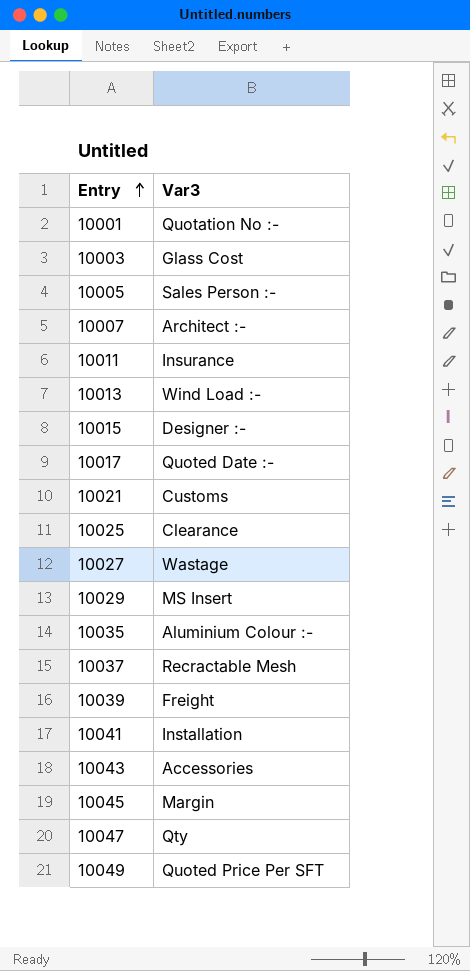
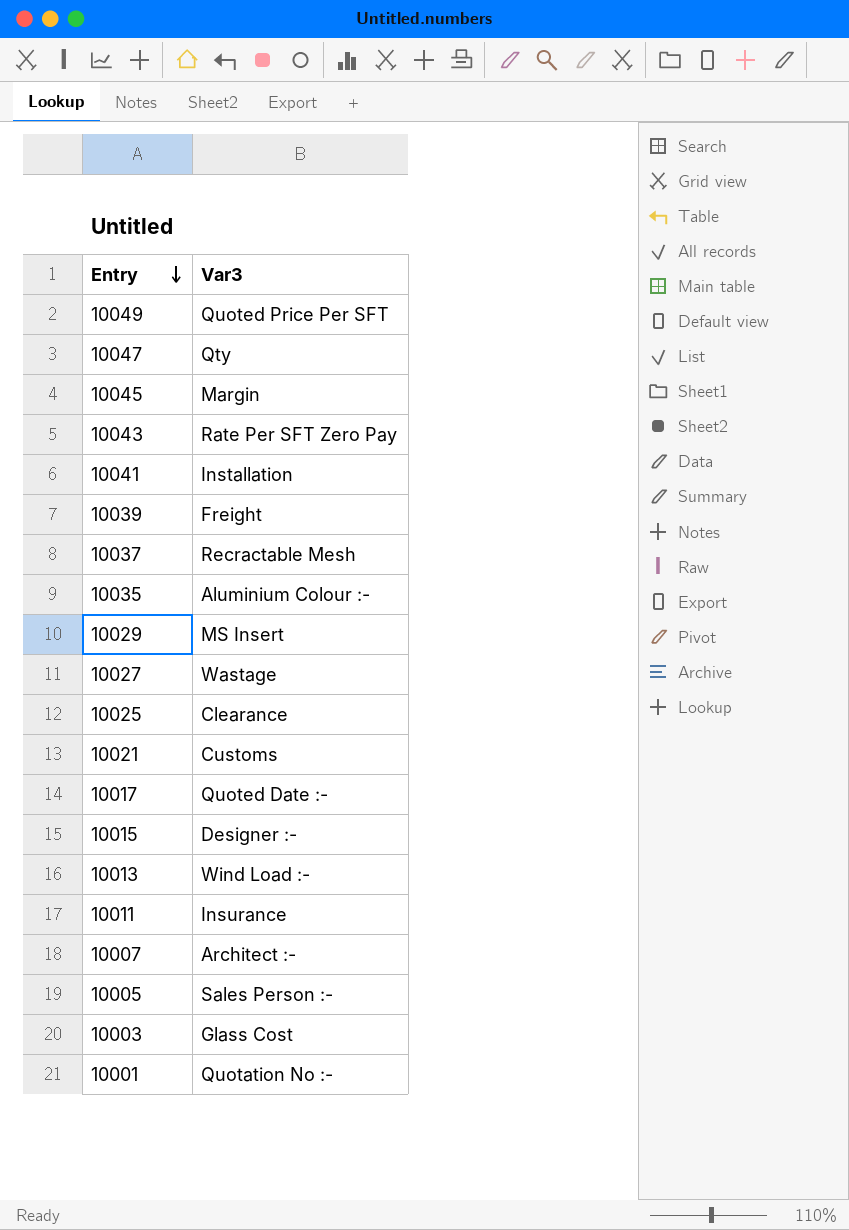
row order: Entry ascending -> Entry descending
10043 | Var3: Accessories -> Rate Per SFT Zero Pay

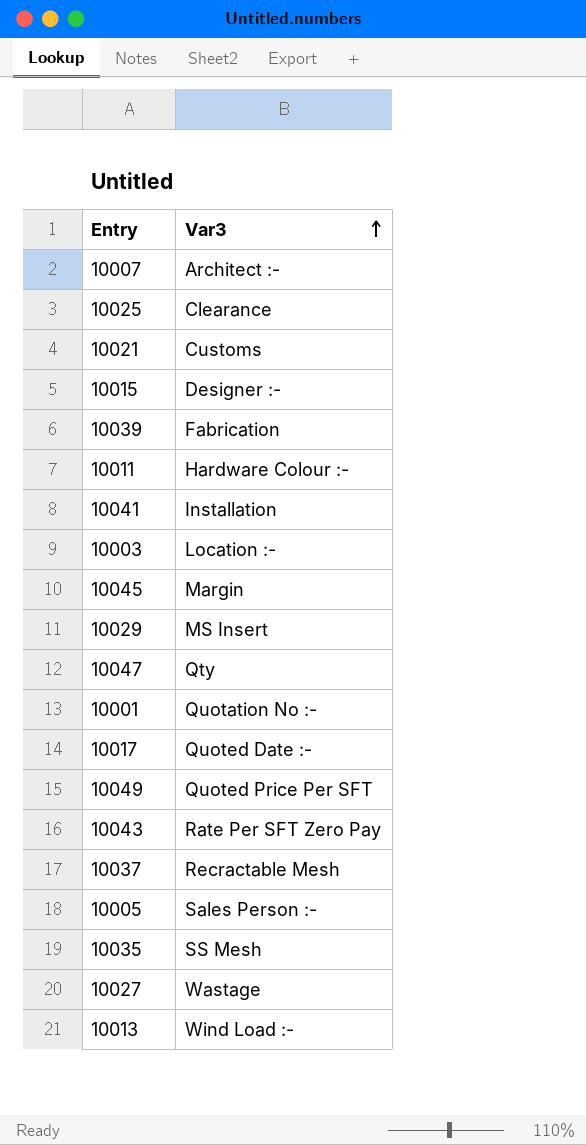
row order: Entry descending -> Var3 ascending
10039 | Var3: Freight -> Fabrication
10011 | Var3: Insurance -> Hardware Colour :-
10003 | Var3: Glass Cost -> Location :-
10035 | Var3: Aluminium Colour :- -> SS Mesh

